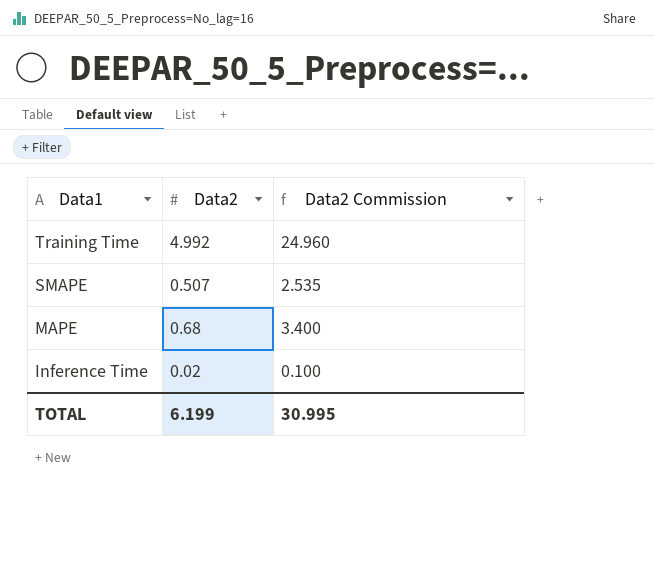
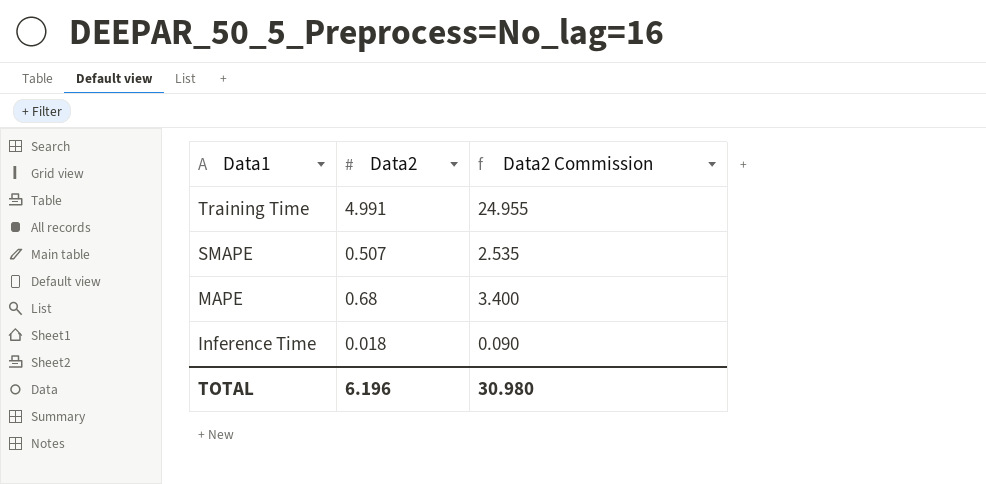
Training Time | Data2: 4.992 -> 4.991
Training Time | Data2 Commission: 24.960 -> 24.955
Inference Time | Data2: 0.02 -> 0.018
Inference Time | Data2 Commission: 0.100 -> 0.090
TOTAL | Data2: 6.199 -> 6.196
TOTAL | Data2 Commission: 30.995 -> 30.980

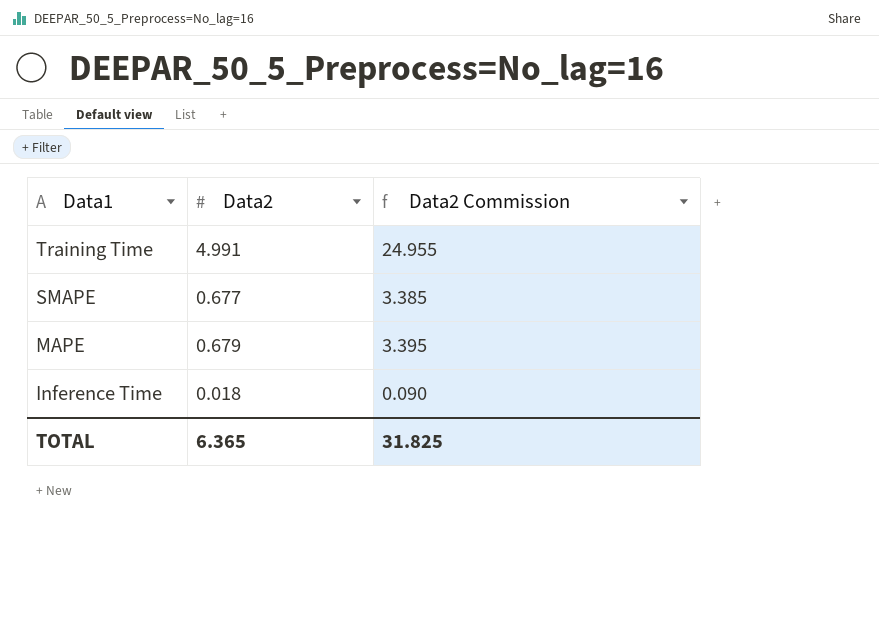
SMAPE | Data2: 0.507 -> 0.677
SMAPE | Data2 Commission: 2.535 -> 3.385
MAPE | Data2: 0.68 -> 0.679
MAPE | Data2 Commission: 3.400 -> 3.395
TOTAL | Data2: 6.196 -> 6.365
TOTAL | Data2 Commission: 30.980 -> 31.825

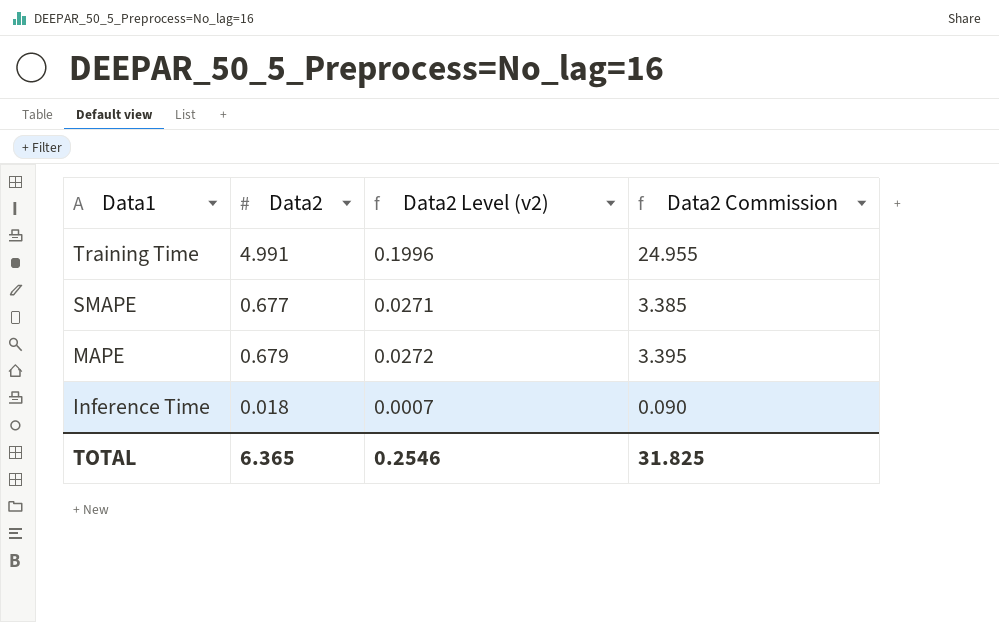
column Data2 Level (v2) | formula: none -> [Data2] * 0.04

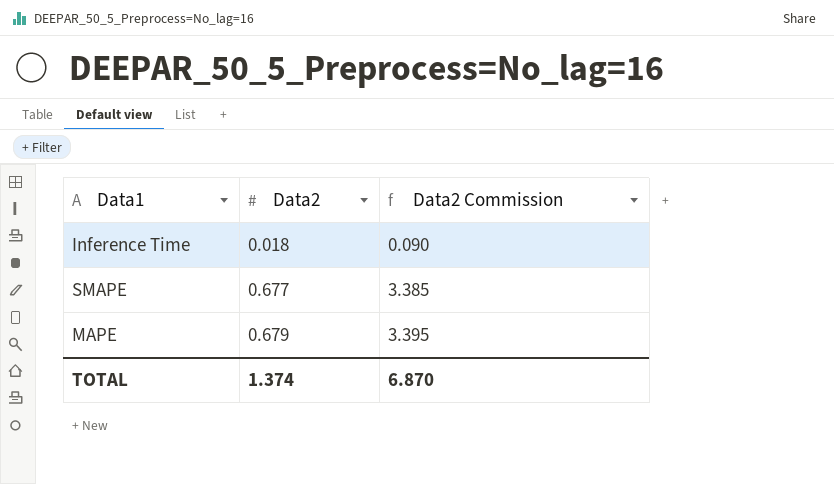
row order: Data1 descending -> Data2 ascending
column Data2 Level (v2) | formula: [Data2] * 0.04 -> none
row Training Time: 4.991 | 0.1996 | 24.955 -> none
TOTAL | Data2: 6.365 -> 1.374
TOTAL | Data2 Commission: 31.825 -> 6.870

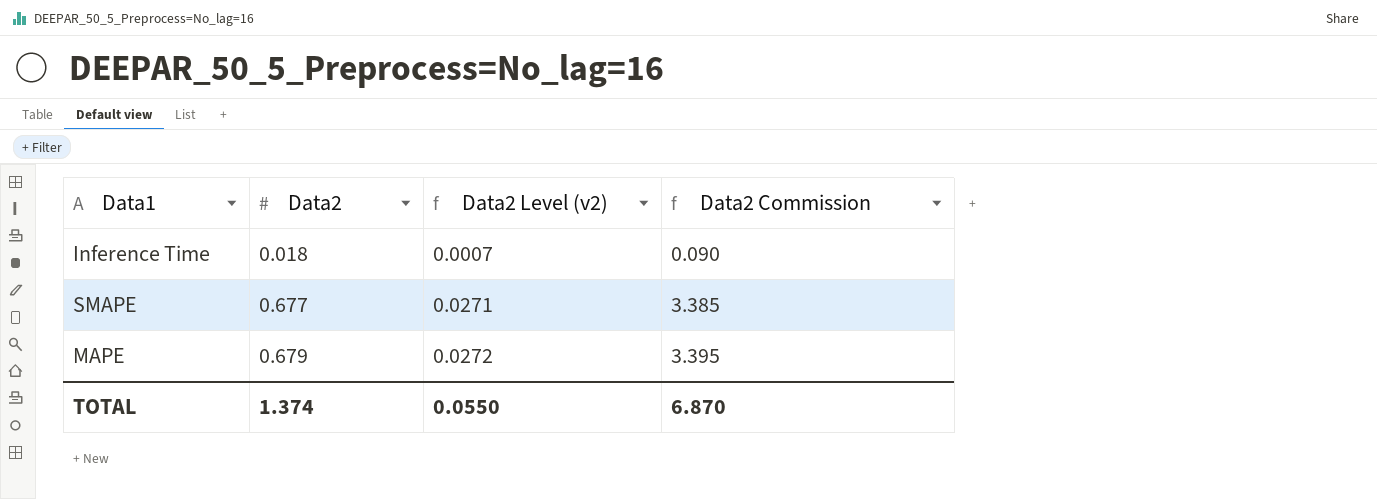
column Data2 Level (v2) | formula: none -> [Data2] * 0.04

